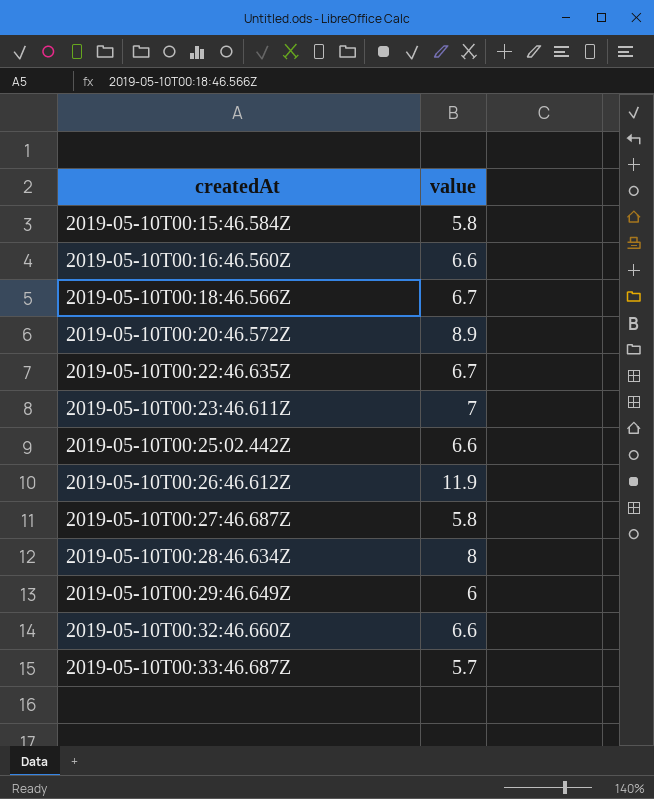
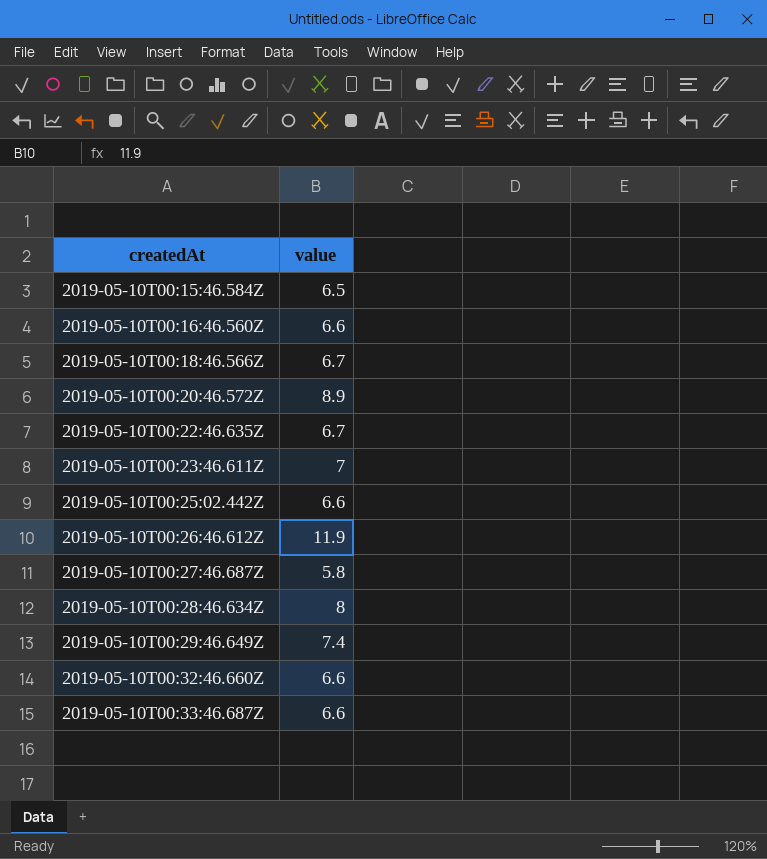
2019-05-10T00:15:46.584Z | value: 5.8 -> 6.5
2019-05-10T00:29:46.649Z | value: 6 -> 7.4
2019-05-10T00:33:46.687Z | value: 5.7 -> 6.6

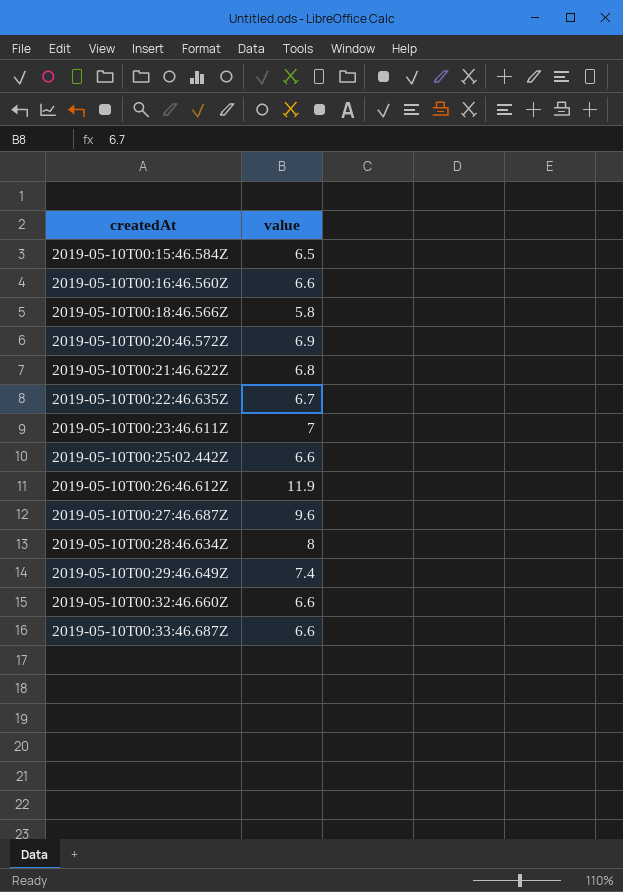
2019-05-10T00:18:46.566Z | value: 6.7 -> 5.8
2019-05-10T00:20:46.572Z | value: 8.9 -> 6.9
row 2019-05-10T00:21:46.622Z: none -> 6.8
2019-05-10T00:27:46.687Z | value: 5.8 -> 9.6

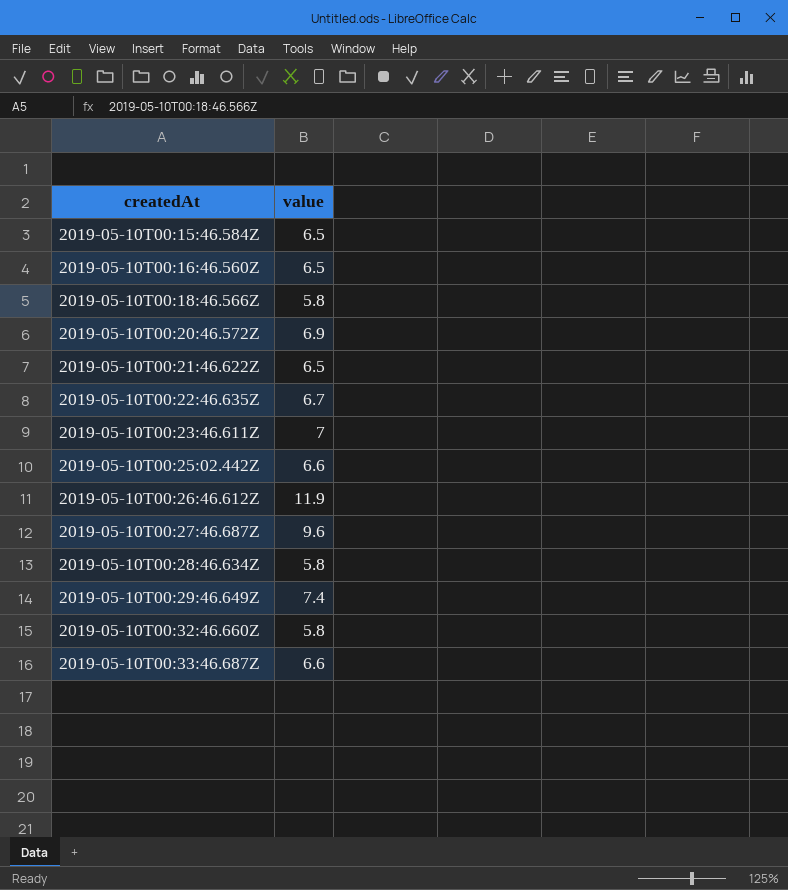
2019-05-10T00:16:46.560Z | value: 6.6 -> 6.5
2019-05-10T00:21:46.622Z | value: 6.8 -> 6.5
2019-05-10T00:28:46.634Z | value: 8 -> 5.8
2019-05-10T00:32:46.660Z | value: 6.6 -> 5.8

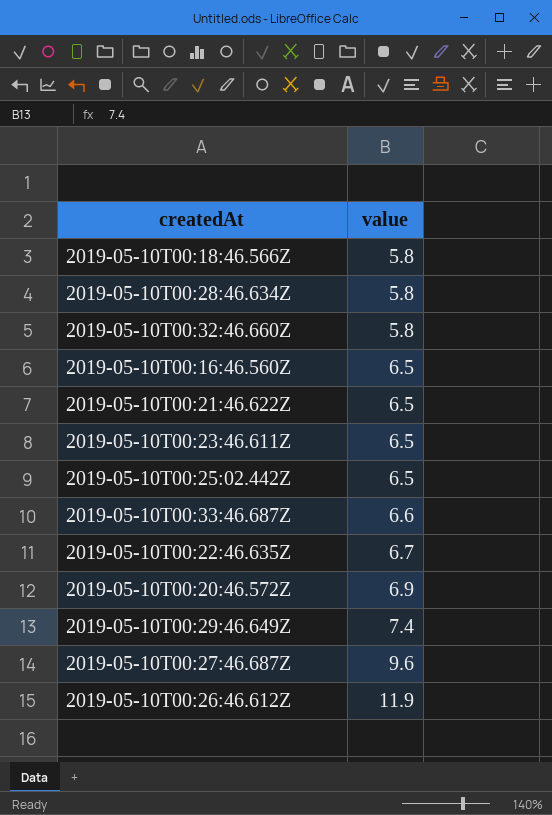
row order: createdAt ascending -> value ascending
row 2019-05-10T00:15:46.584Z: 6.5 -> none
2019-05-10T00:23:46.611Z | value: 7 -> 6.5
2019-05-10T00:25:02.442Z | value: 6.6 -> 6.5

